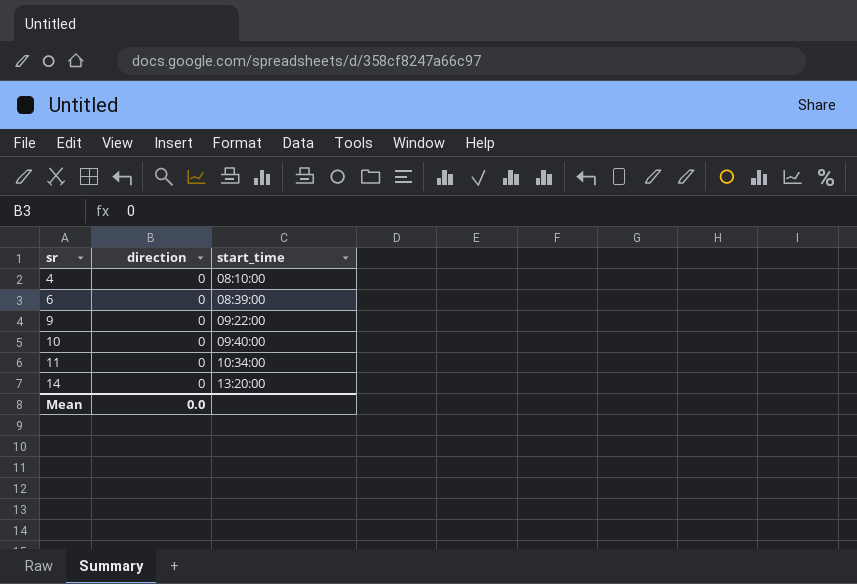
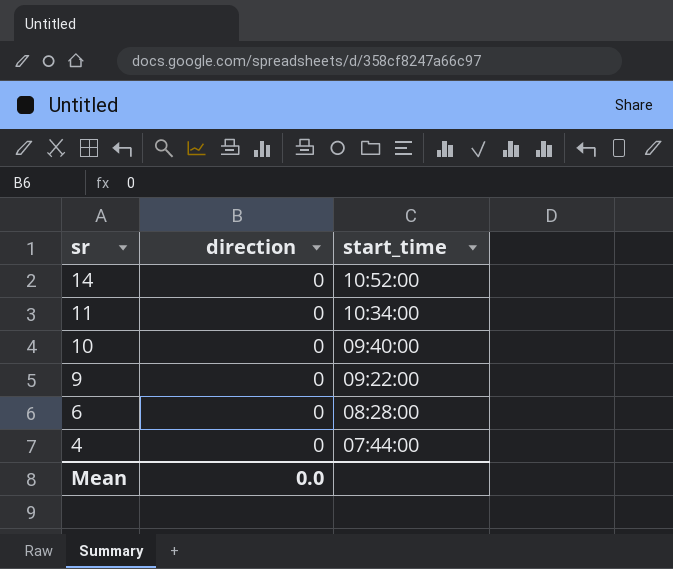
row order: sr ascending -> sr descending
14 | start_time: 13:20:00 -> 10:52:00
6 | start_time: 08:39:00 -> 08:28:00
4 | start_time: 08:10:00 -> 07:44:00

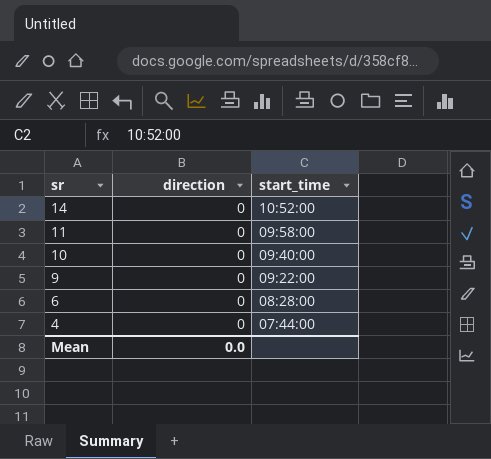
11 | start_time: 10:34:00 -> 09:58:00

